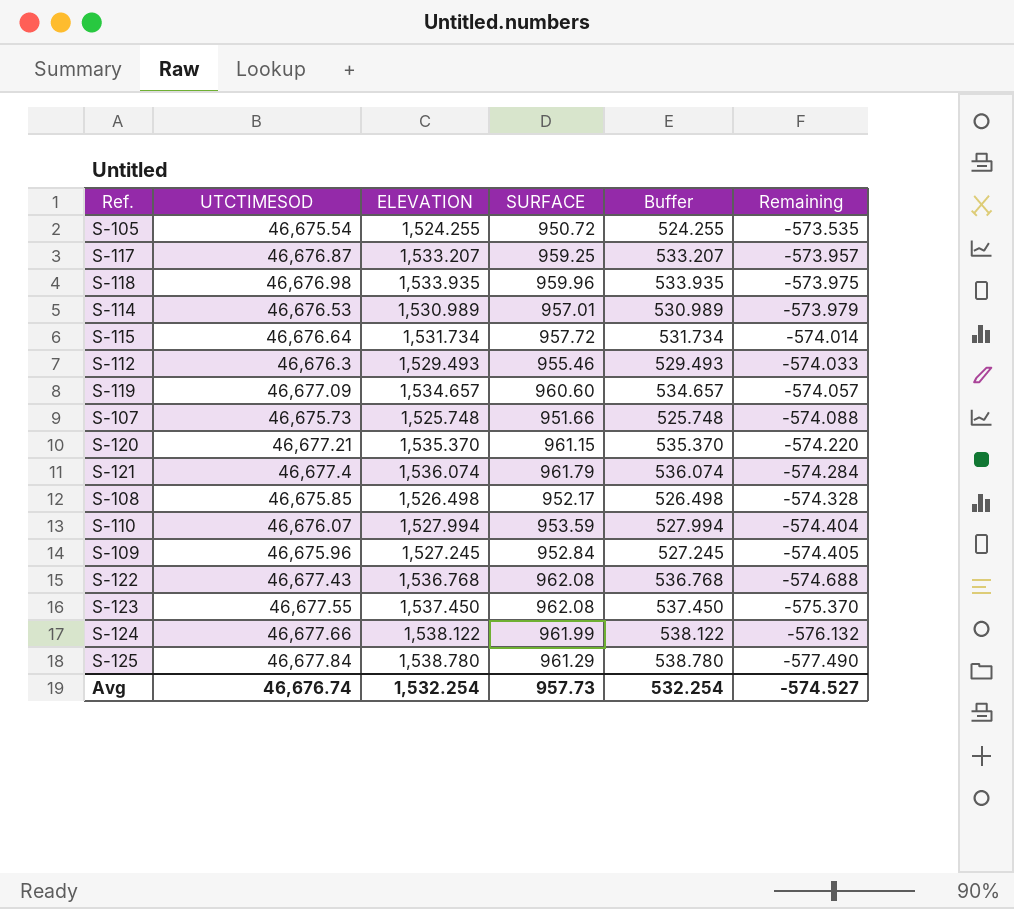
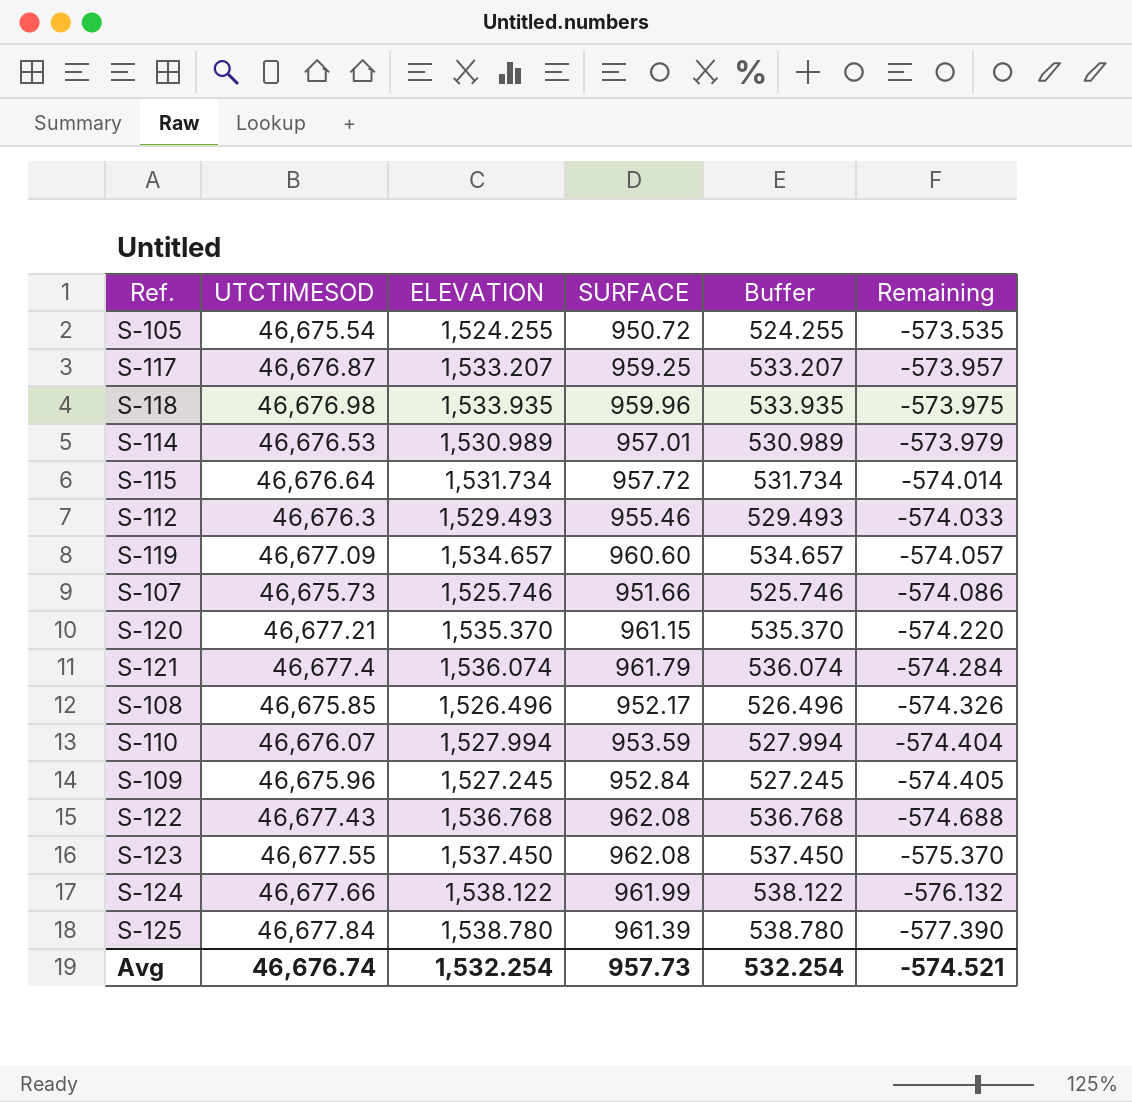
S-107 | ELEVATION: 1,525.748 -> 1,525.746
S-107 | Buffer: 525.748 -> 525.746
S-107 | Remaining: -574.088 -> -574.086
S-108 | ELEVATION: 1,526.498 -> 1,526.496
S-108 | Buffer: 526.498 -> 526.496
S-108 | Remaining: -574.328 -> -574.326
S-125 | SURFACE: 961.29 -> 961.39
S-125 | Remaining: -577.490 -> -577.390
Avg | Remaining: -574.527 -> -574.521

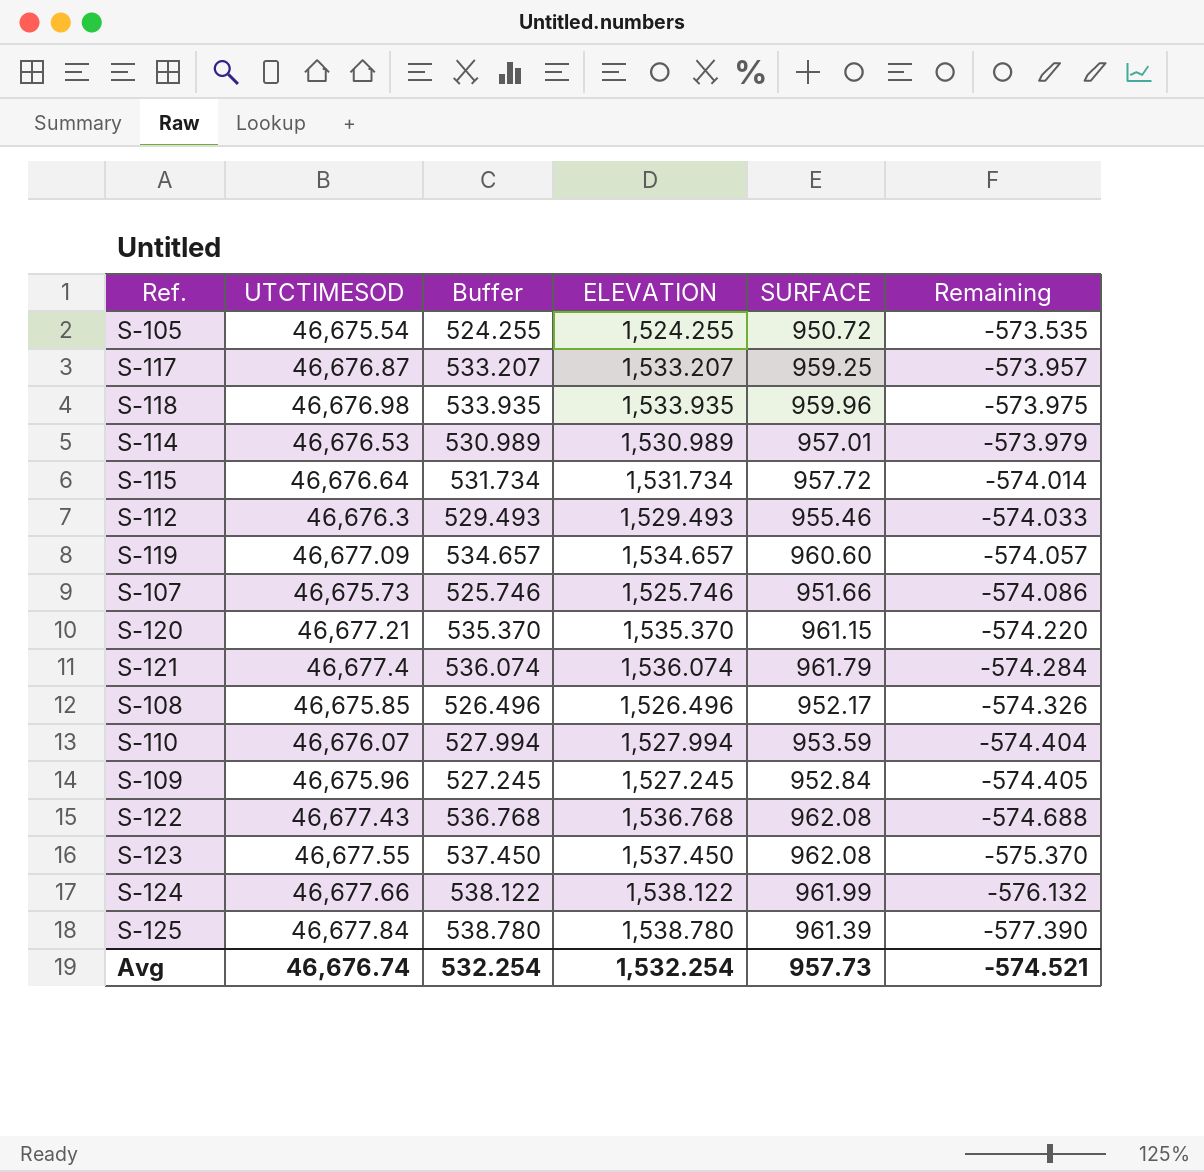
column Buffer | position: 5 -> 3

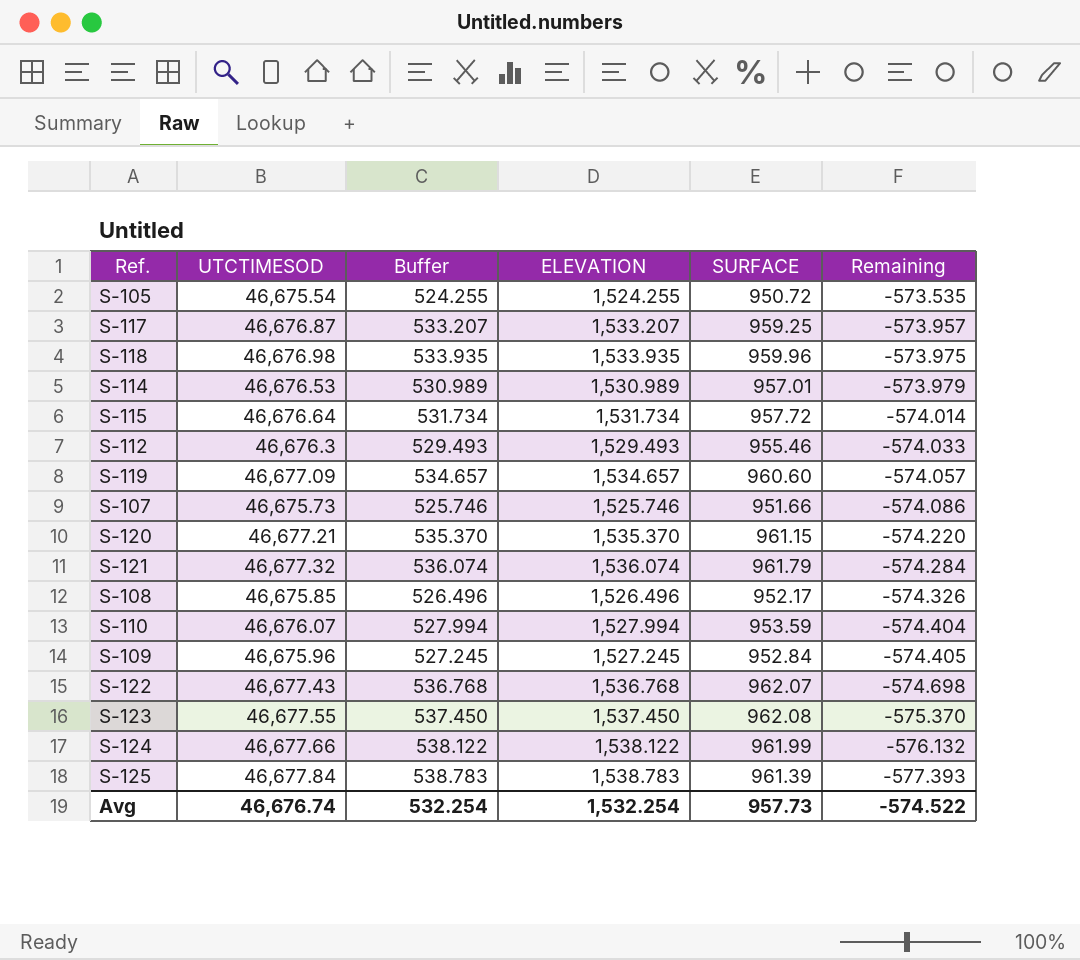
S-121 | UTCTIMESOD: 46,677.4 -> 46,677.32
S-122 | SURFACE: 962.08 -> 962.07
S-122 | Remaining: -574.688 -> -574.698
S-125 | Buffer: 538.780 -> 538.783
S-125 | ELEVATION: 1,538.780 -> 1,538.783
S-125 | Remaining: -577.390 -> -577.393
Avg | Remaining: -574.521 -> -574.522

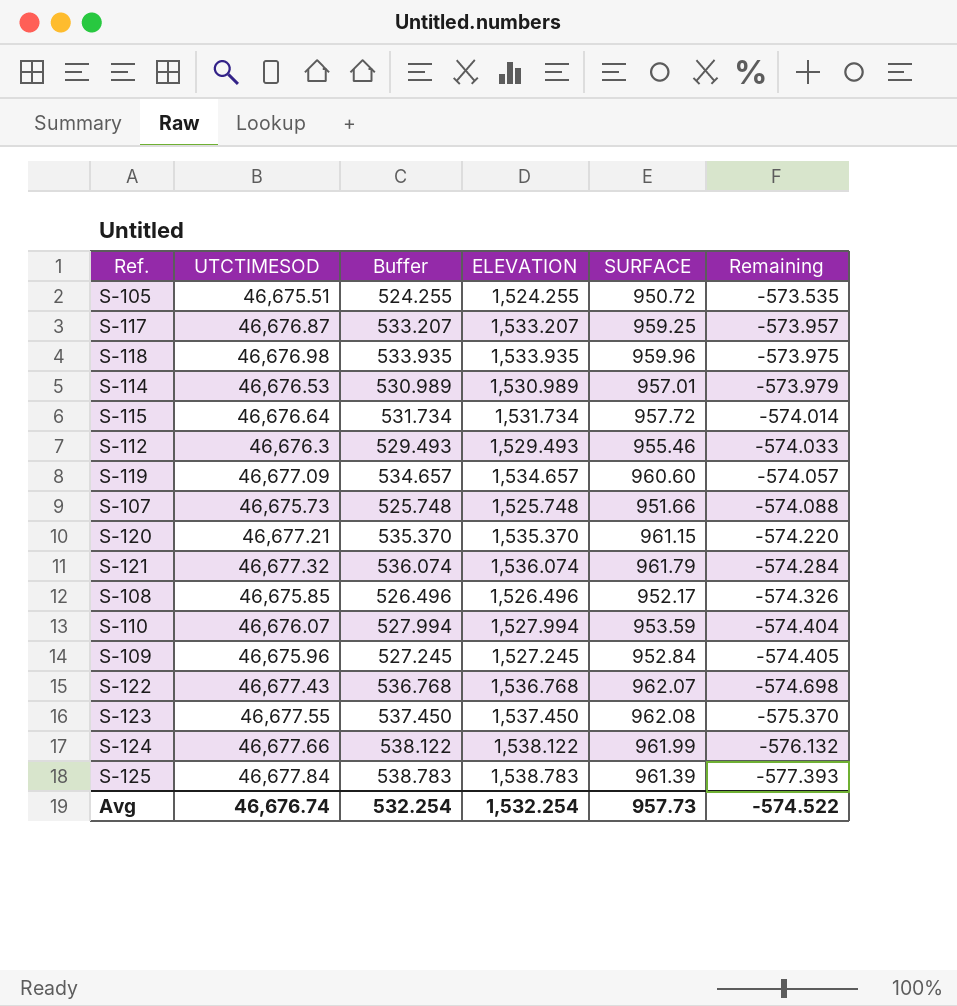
S-105 | UTCTIMESOD: 46,675.54 -> 46,675.51
S-107 | Buffer: 525.746 -> 525.748
S-107 | ELEVATION: 1,525.746 -> 1,525.748
S-107 | Remaining: -574.086 -> -574.088

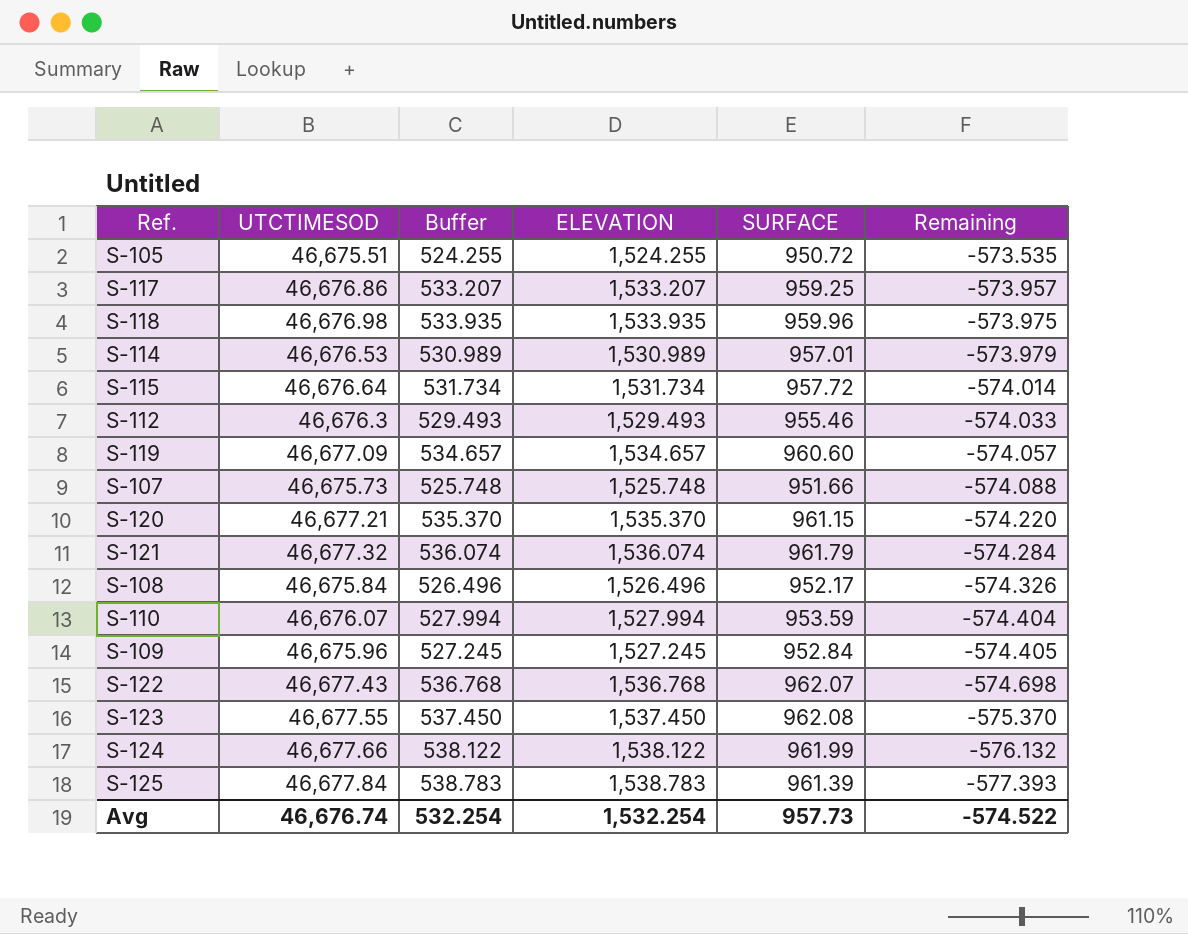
S-117 | UTCTIMESOD: 46,676.87 -> 46,676.86
S-108 | UTCTIMESOD: 46,675.85 -> 46,675.84

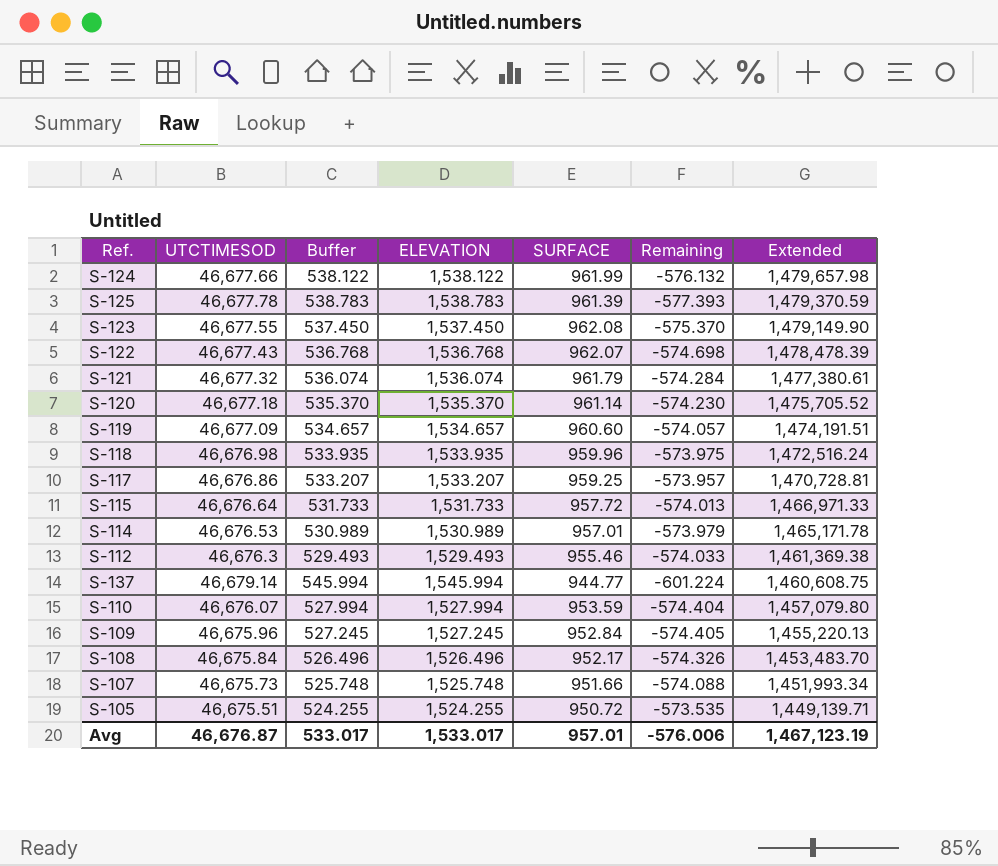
row order: Remaining descending -> Extended descending
column Extended | formula: none -> [ELEVATION] * [SURFACE]
S-125 | UTCTIMESOD: 46,677.84 -> 46,677.78
S-120 | UTCTIMESOD: 46,677.21 -> 46,677.18
S-120 | SURFACE: 961.15 -> 961.14
S-120 | Remaining: -574.220 -> -574.230
S-115 | Buffer: 531.734 -> 531.733
S-115 | ELEVATION: 1,531.734 -> 1,531.733
S-115 | Remaining: -574.014 -> -574.013
row S-137: none -> 46,679.14 | 545.994 | 1,545.994 | 944.77 | -601.224 | 1,460,608.75
Avg | UTCTIMESOD: 46,676.74 -> 46,676.87
Avg | Buffer: 532.254 -> 533.017
Avg | ELEVATION: 1,532.254 -> 1,533.017
Avg | SURFACE: 957.73 -> 957.01
Avg | Remaining: -574.522 -> -576.006

